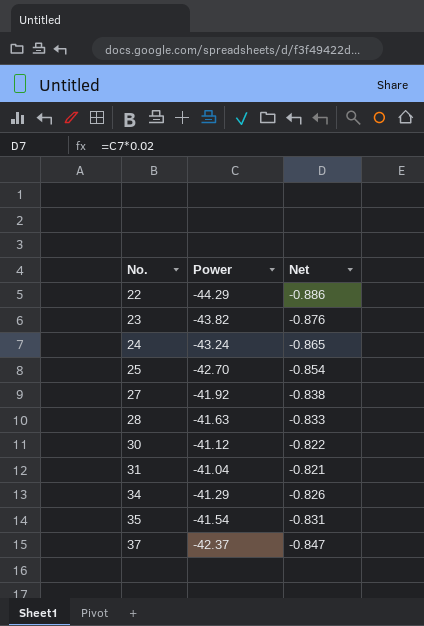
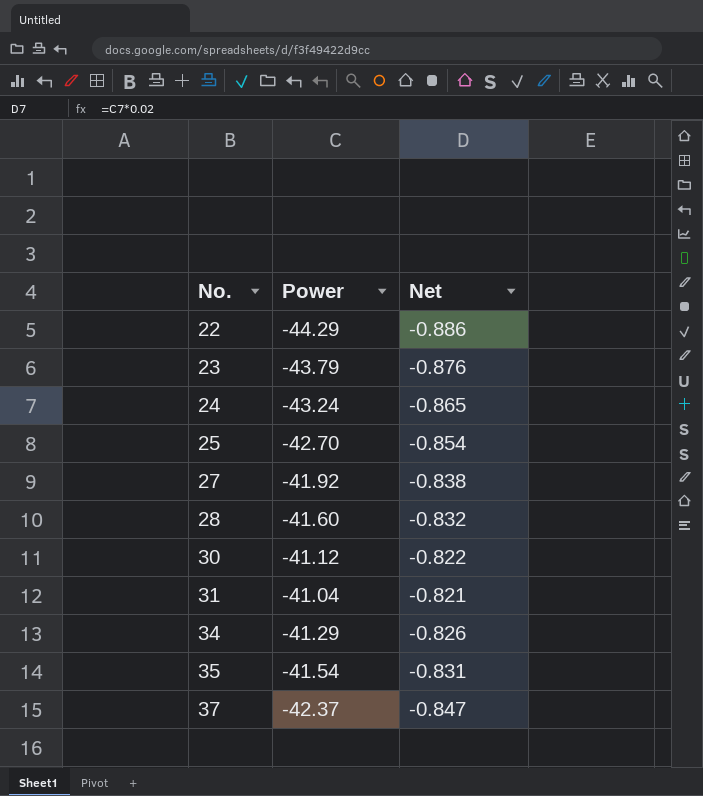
23 | Power: -43.82 -> -43.79
28 | Power: -41.63 -> -41.60
28 | Net: -0.833 -> -0.832

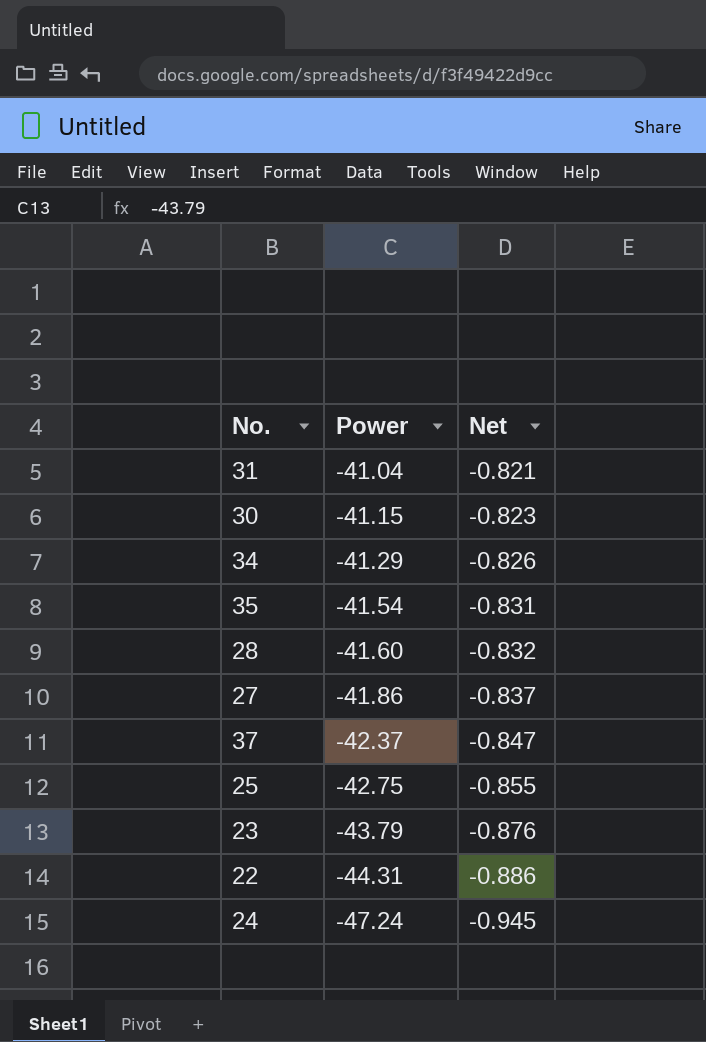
row order: No. ascending -> Power descending
30 | Power: -41.12 -> -41.15
30 | Net: -0.822 -> -0.823
27 | Power: -41.92 -> -41.86
27 | Net: -0.838 -> -0.837
25 | Power: -42.70 -> -42.75
25 | Net: -0.854 -> -0.855
22 | Power: -44.29 -> -44.31
24 | Power: -43.24 -> -47.24
24 | Net: -0.865 -> -0.945

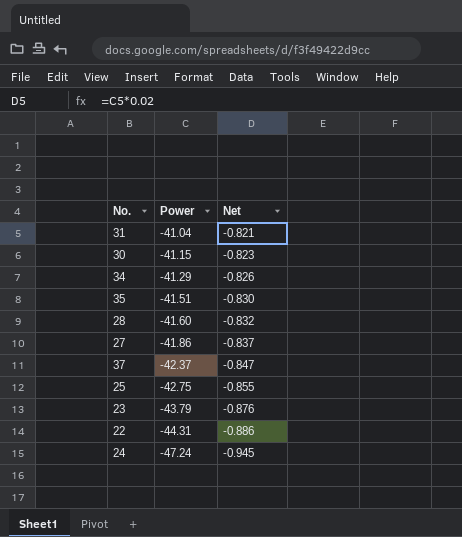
35 | Power: -41.54 -> -41.51
35 | Net: -0.831 -> -0.830

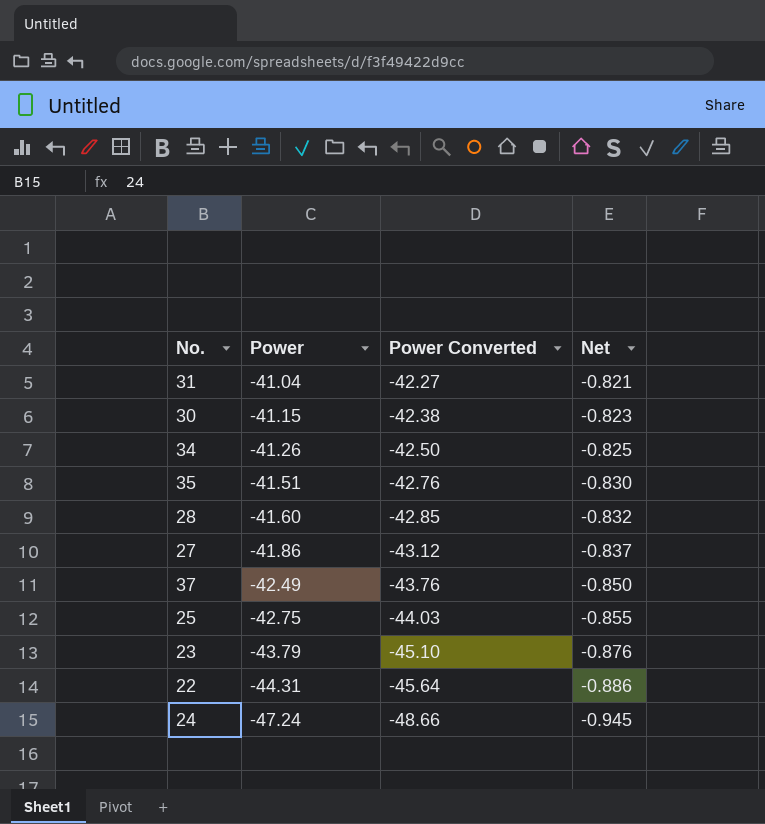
column Power Converted | formula: none -> [Power] * 1.03
34 | Power: -41.29 -> -41.26
34 | Net: -0.826 -> -0.825
37 | Power: -42.37 -> -42.49
37 | Net: -0.847 -> -0.850

